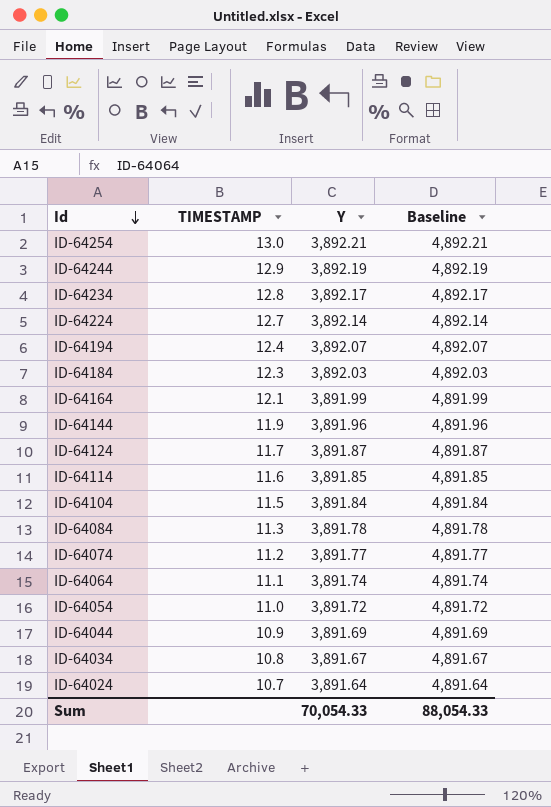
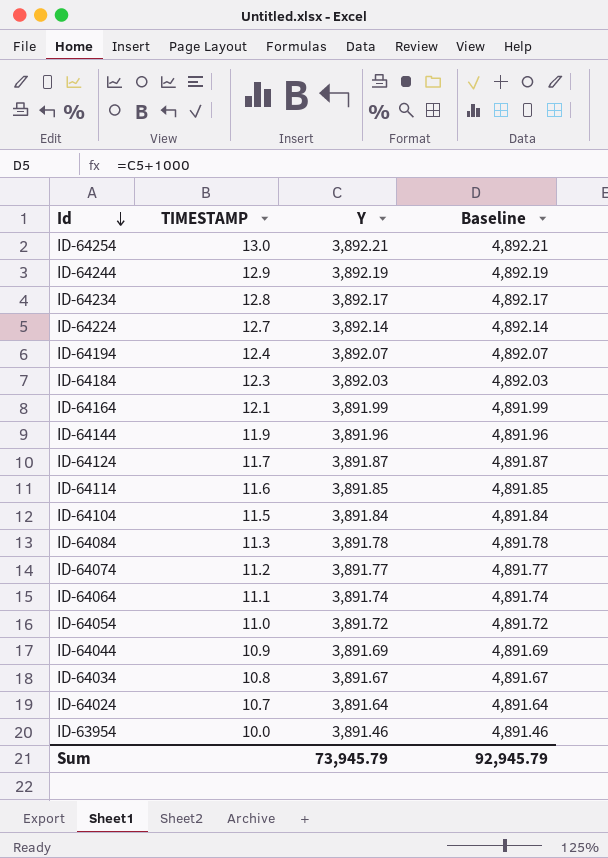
row ID-63954: none -> 10.0 | 3,891.46 | 4,891.46
Sum | Y: 70,054.33 -> 73,945.79
Sum | Baseline: 88,054.33 -> 92,945.79

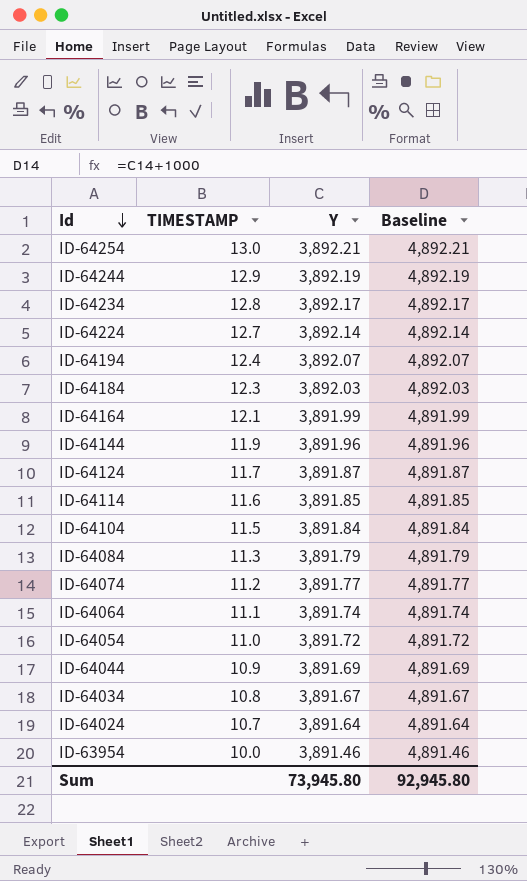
ID-64084 | Y: 3,891.78 -> 3,891.79
ID-64084 | Baseline: 4,891.78 -> 4,891.79
Sum | Y: 73,945.79 -> 73,945.80
Sum | Baseline: 92,945.79 -> 92,945.80

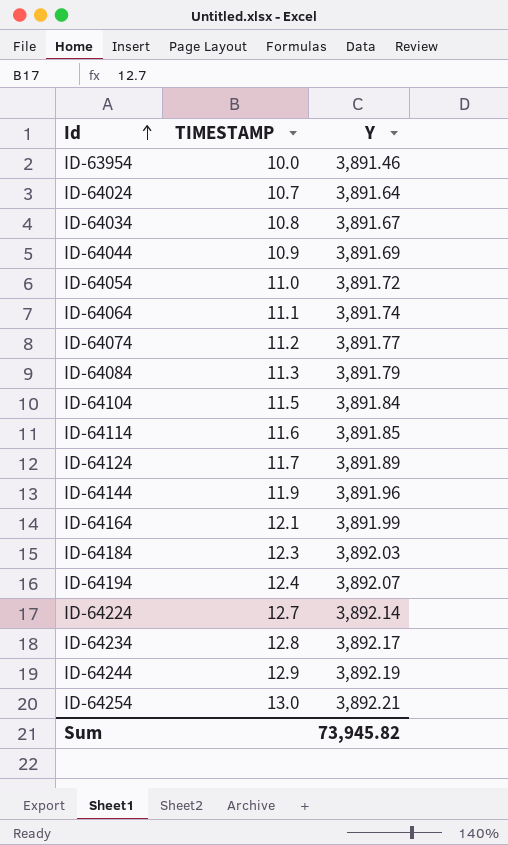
row order: Id descending -> Id ascending
column Baseline | formula: [Y] + 1000 -> none
ID-64124 | Y: 3,891.87 -> 3,891.89
Sum | Y: 73,945.80 -> 73,945.82

